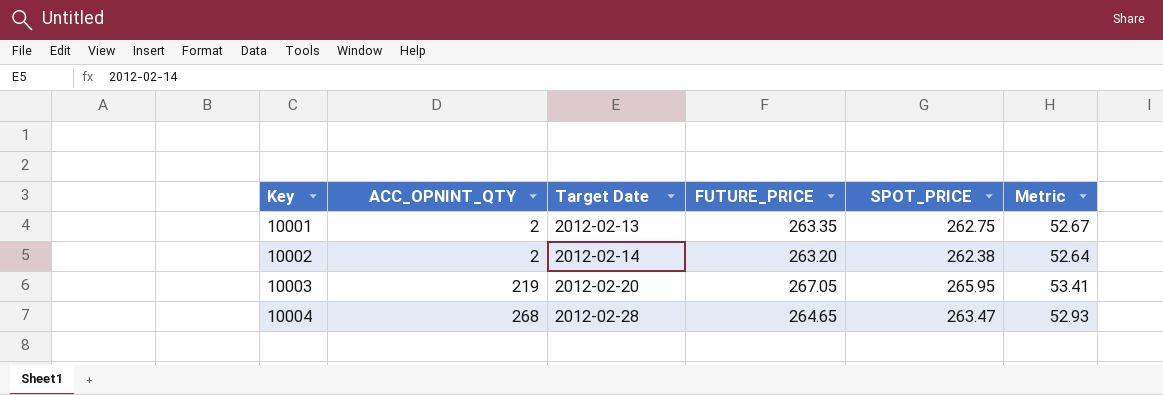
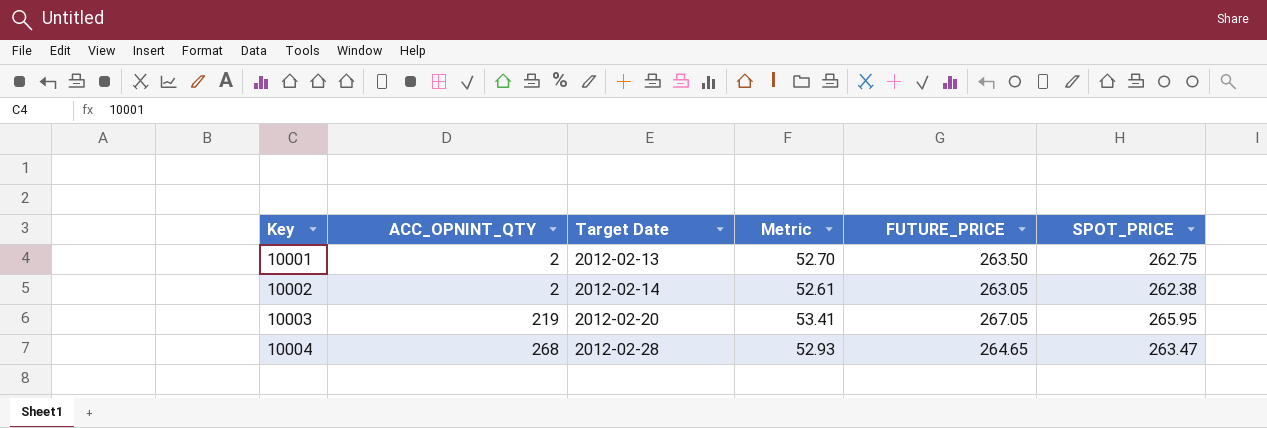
column Metric | position: 6 -> 4
10001 | Metric: 52.67 -> 52.70
10001 | FUTURE_PRICE: 263.35 -> 263.50
10002 | Metric: 52.64 -> 52.61
10002 | FUTURE_PRICE: 263.20 -> 263.05

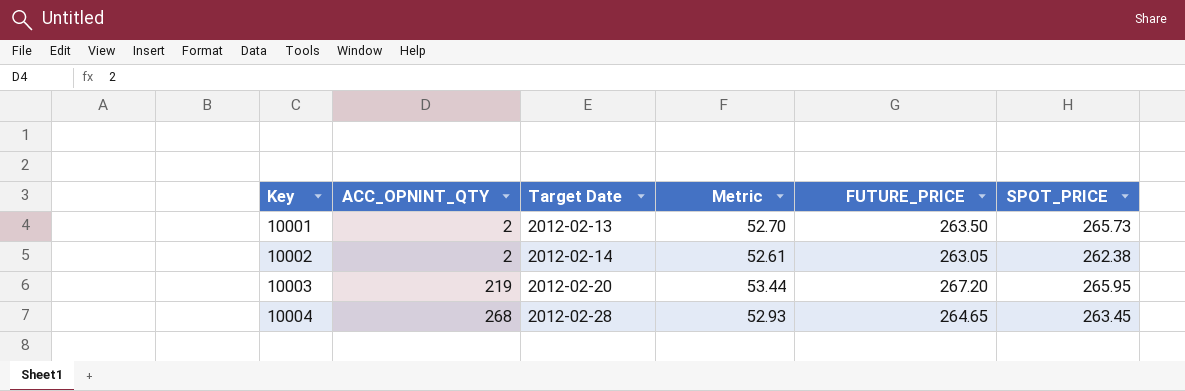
10001 | SPOT_PRICE: 262.75 -> 265.73
10003 | Metric: 53.41 -> 53.44
10003 | FUTURE_PRICE: 267.05 -> 267.20
10004 | SPOT_PRICE: 263.47 -> 263.45

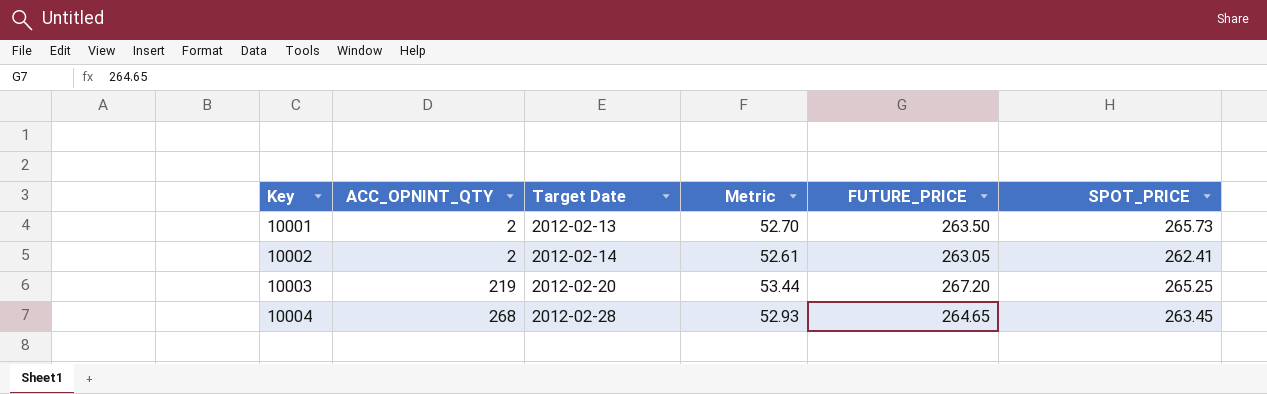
10002 | SPOT_PRICE: 262.38 -> 262.41
10003 | SPOT_PRICE: 265.95 -> 265.25

